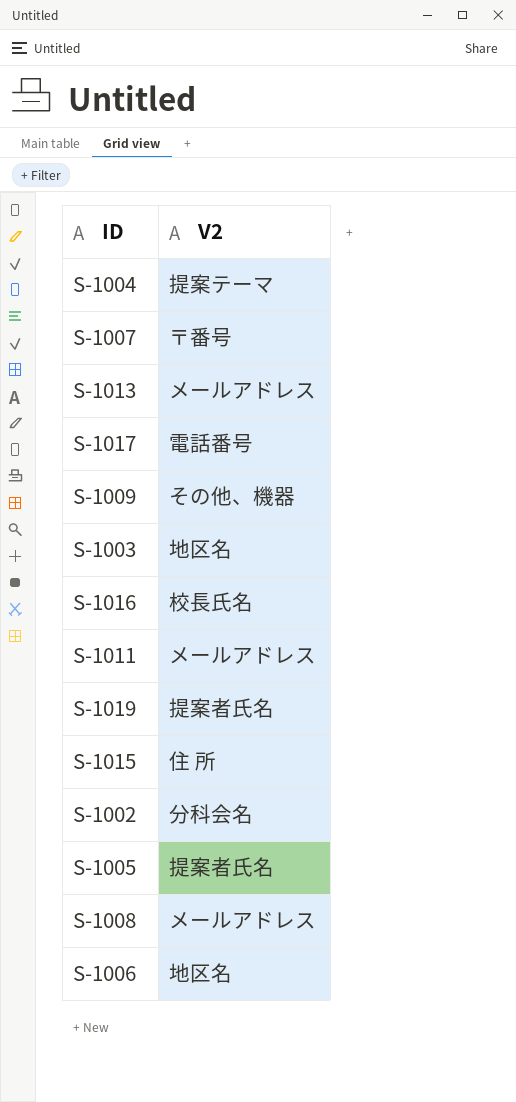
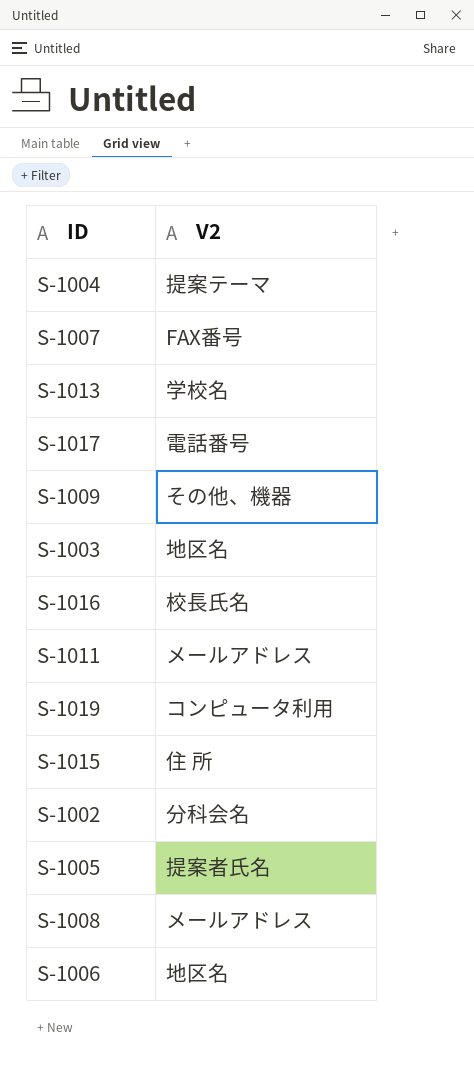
S-1007 | V2: 〒番号 -> FAX番号
S-1013 | V2: メールアドレス -> 学校名
S-1019 | V2: 提案者氏名 -> コンピュータ利用

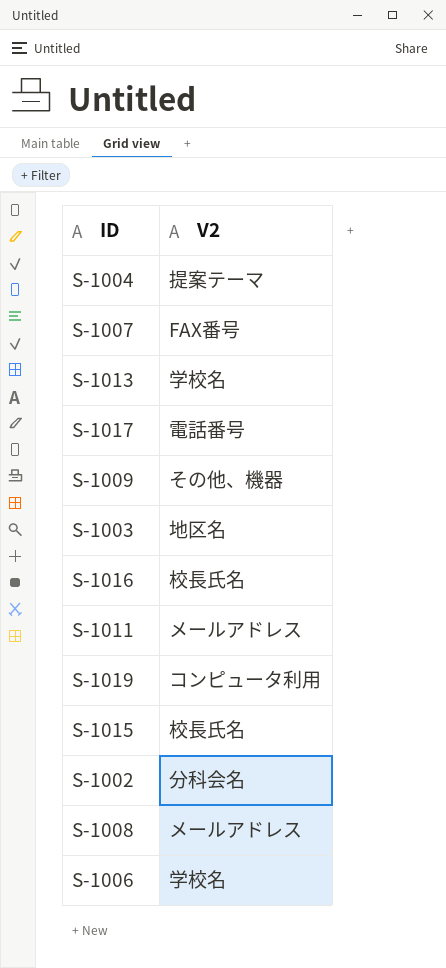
row S-1005: 提案者氏名 -> none
S-1015 | V2: 住 所 -> 校長氏名
S-1006 | V2: 地区名 -> 学校名

